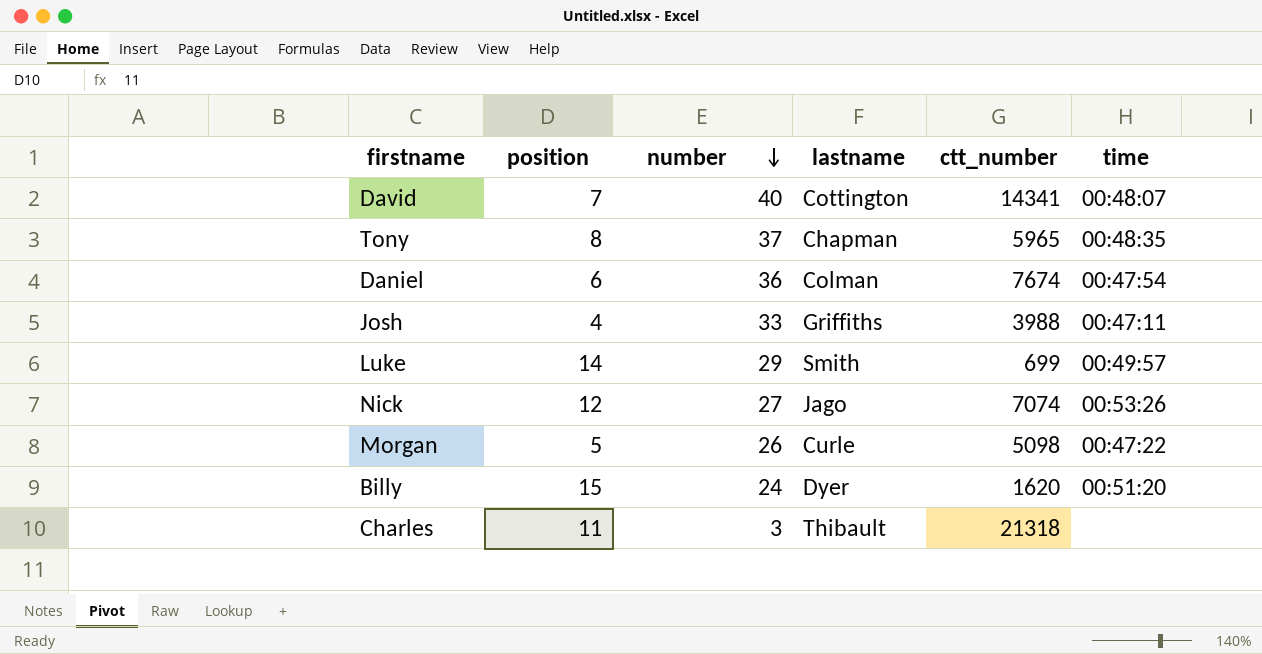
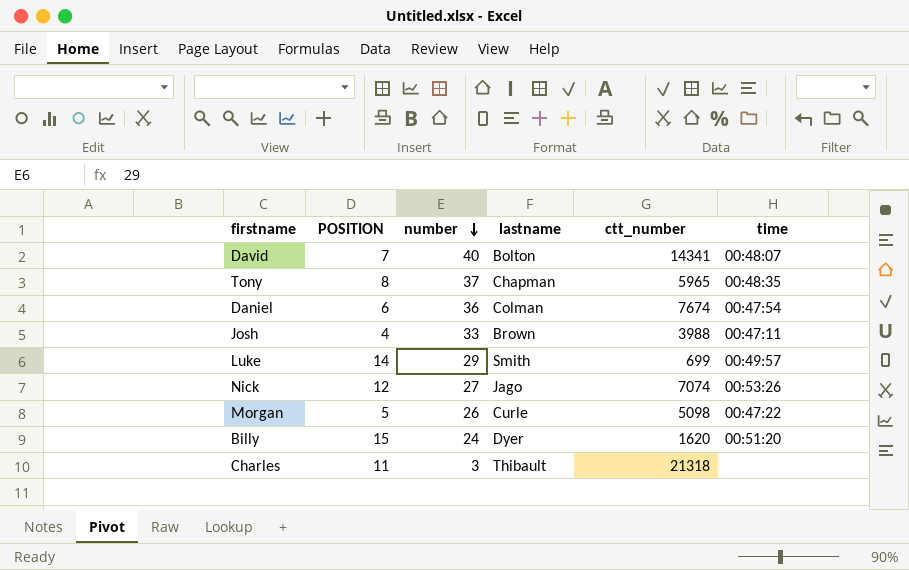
column name: position -> POSITION
David | lastname: Cottington -> Bolton
Josh | lastname: Griffiths -> Brown

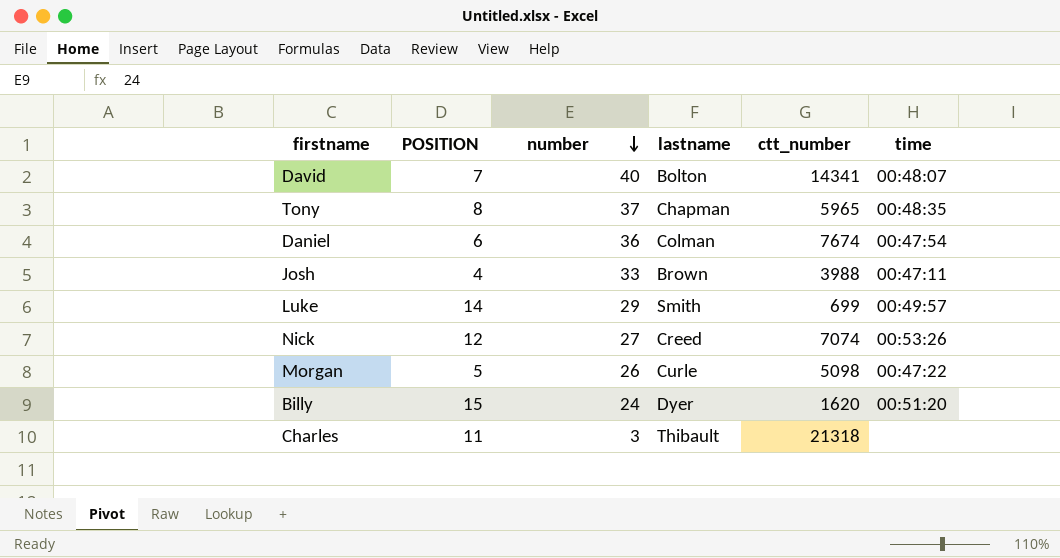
Nick | lastname: Jago -> Creed

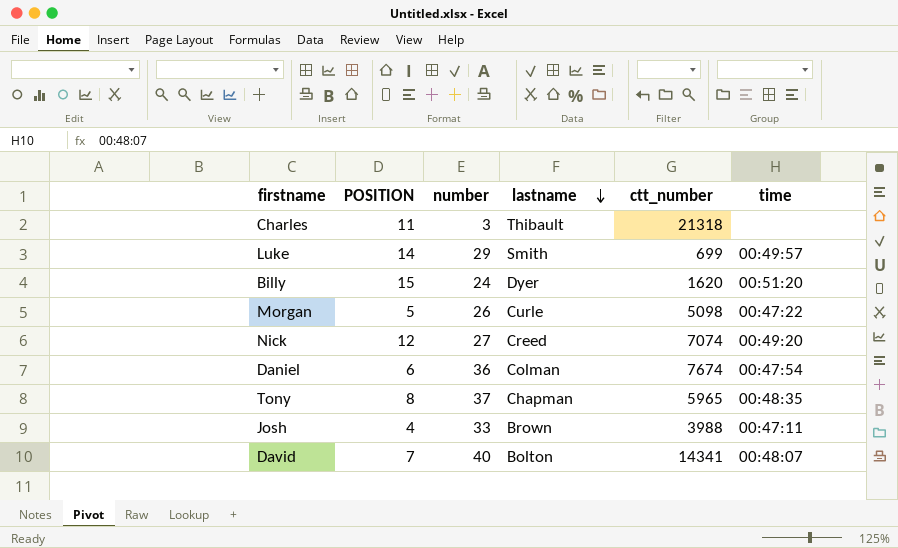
row order: number descending -> lastname descending
Nick | time: 00:53:26 -> 00:49:20

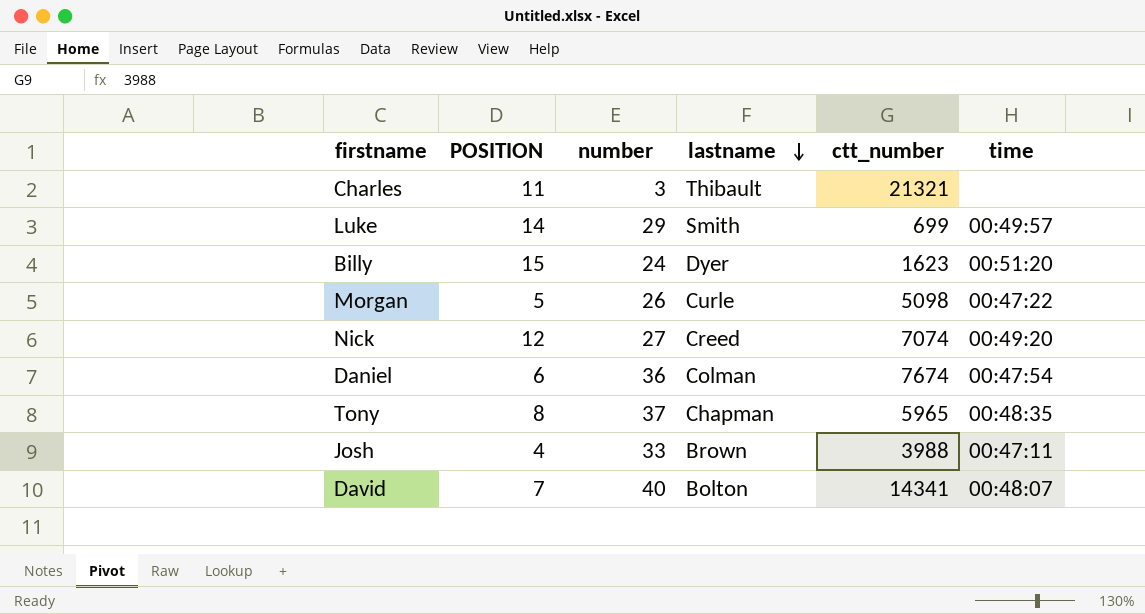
Charles | ctt_number: 21318 -> 21321
Billy | ctt_number: 1620 -> 1623

